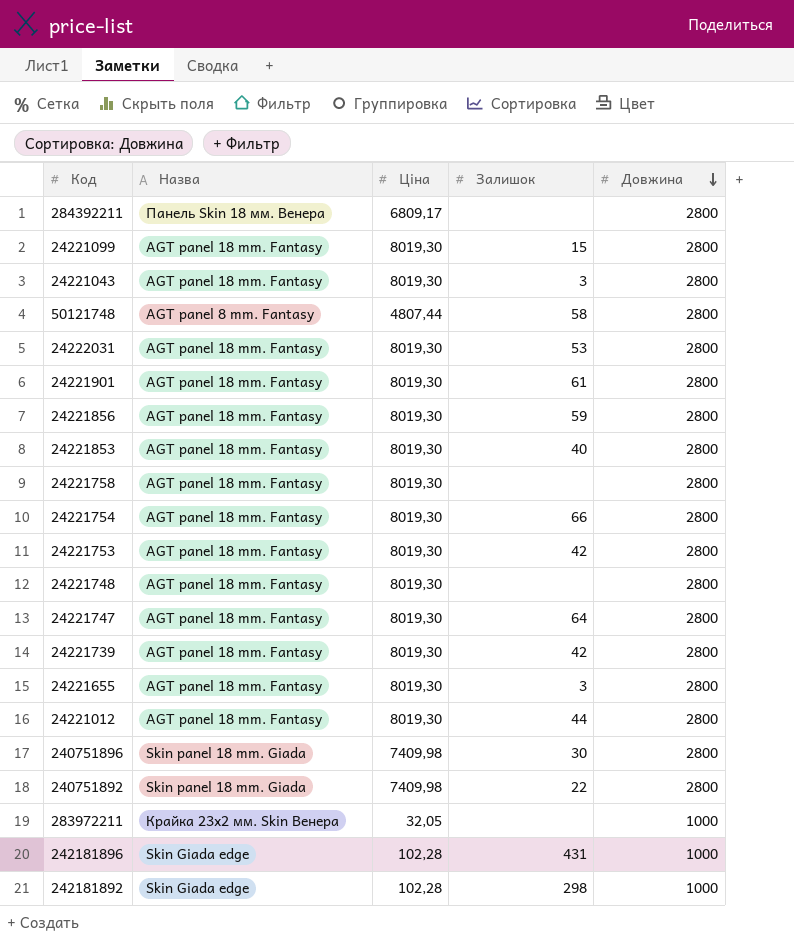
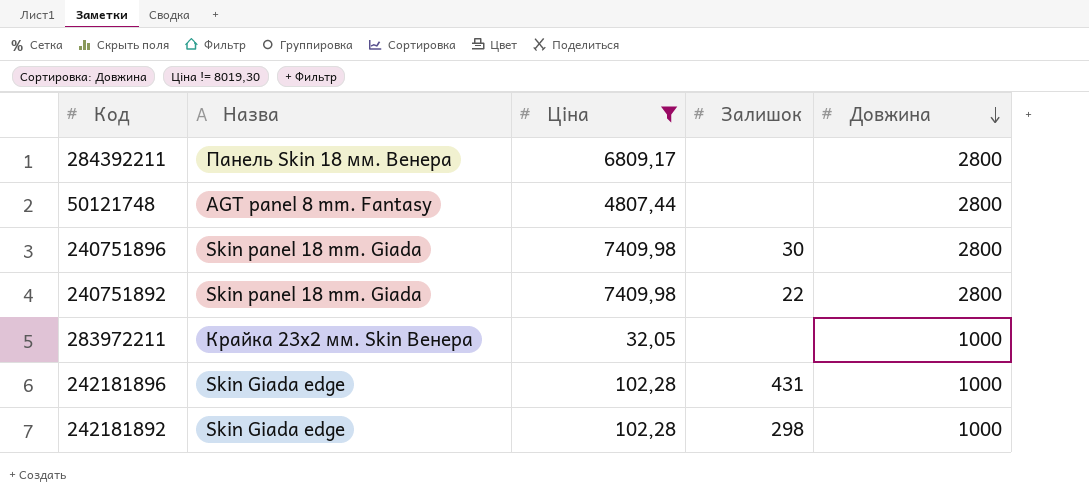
filter: none -> Ціна != 8019,30
50121748 | Залишок: 58 -> none

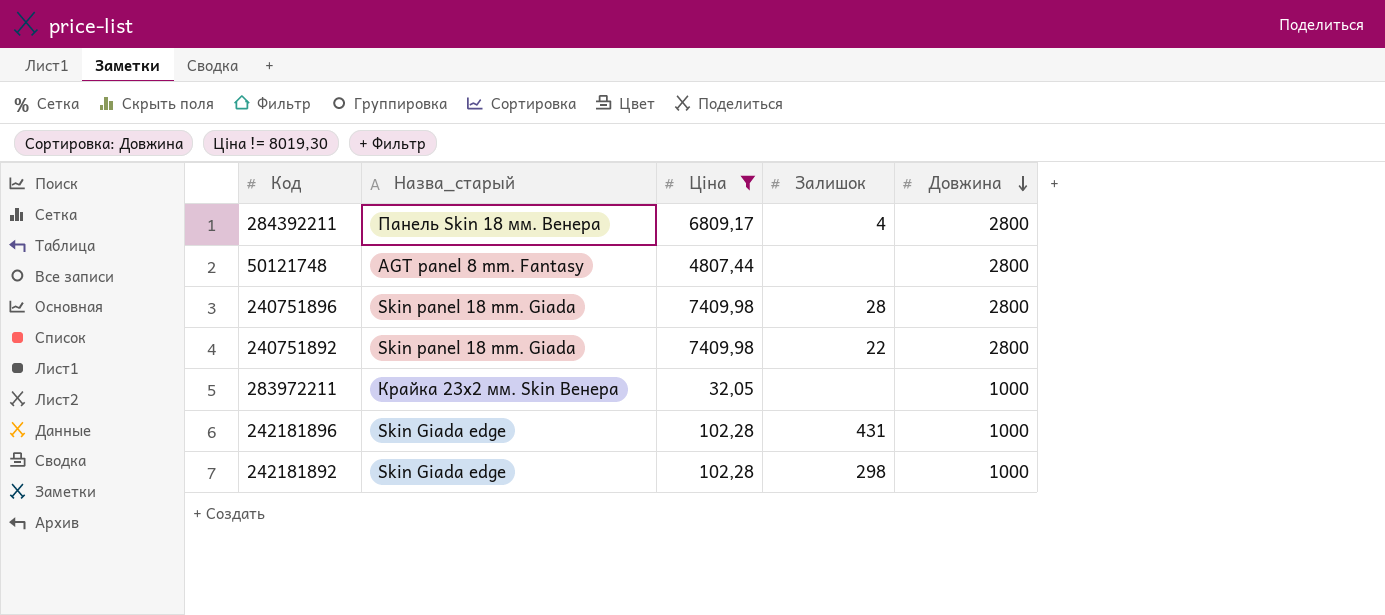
column name: Назва -> Назва_старый
284392211 | Залишок: none -> 4
240751896 | Залишок: 30 -> 28

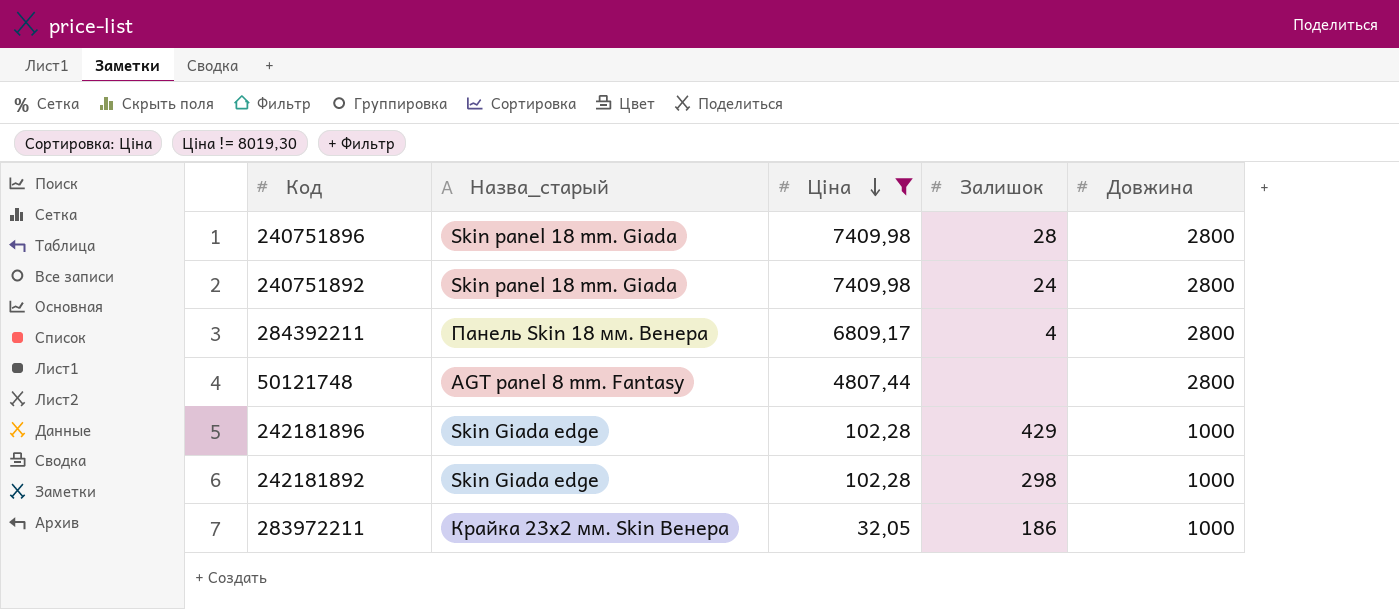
row order: Довжина descending -> Ціна descending
240751892 | Залишок: 22 -> 24
242181896 | Залишок: 431 -> 429
283972211 | Залишок: none -> 186

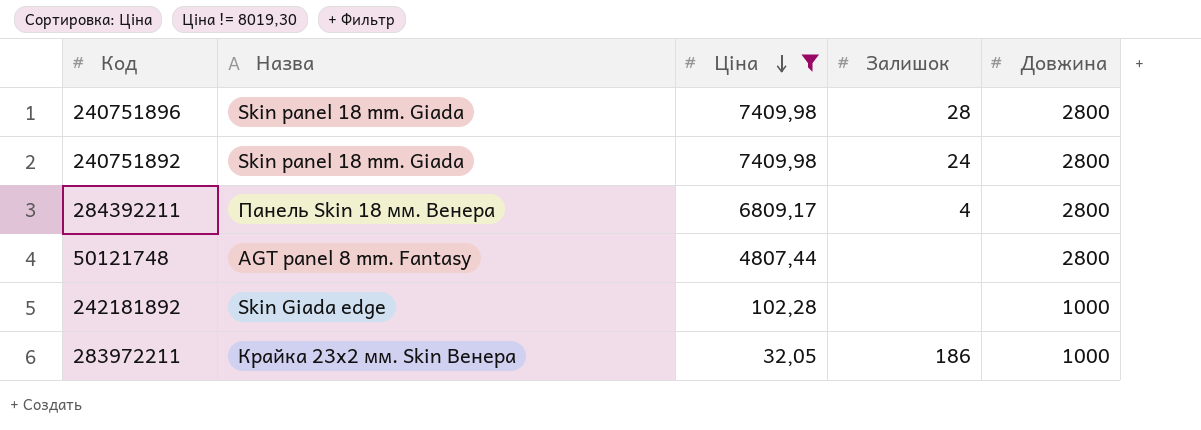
column name: Назва_старый -> Назва
row 242181896: Skin Giada edge | 102,28 | 429 | 1000 -> none
242181892 | Залишок: 298 -> none

